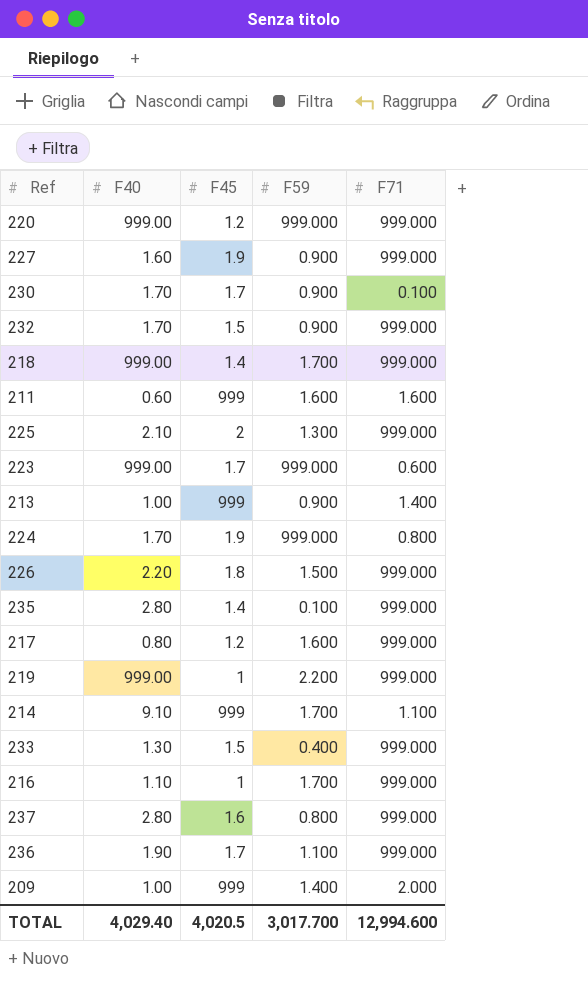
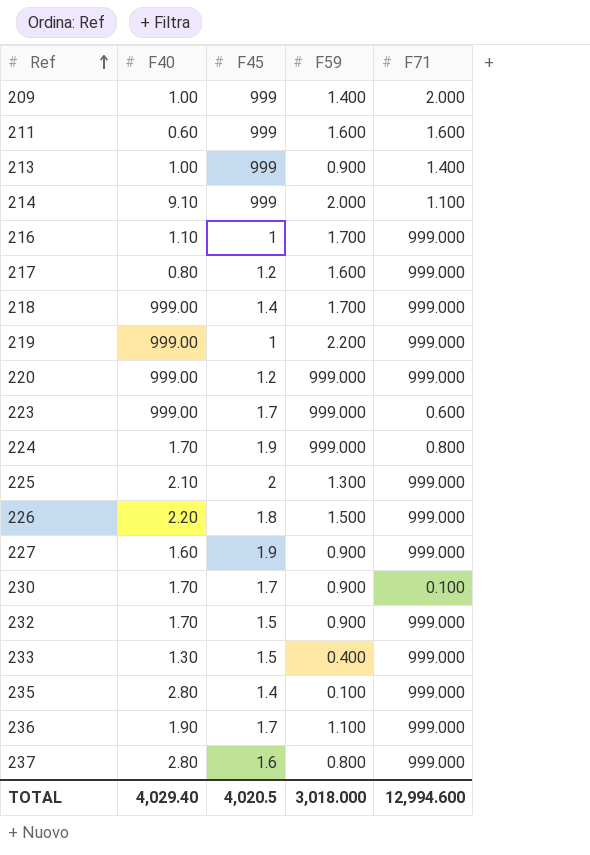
row order: none -> Ref ascending
214 | F59: 1.700 -> 2.000
TOTAL | F59: 3,017.700 -> 3,018.000

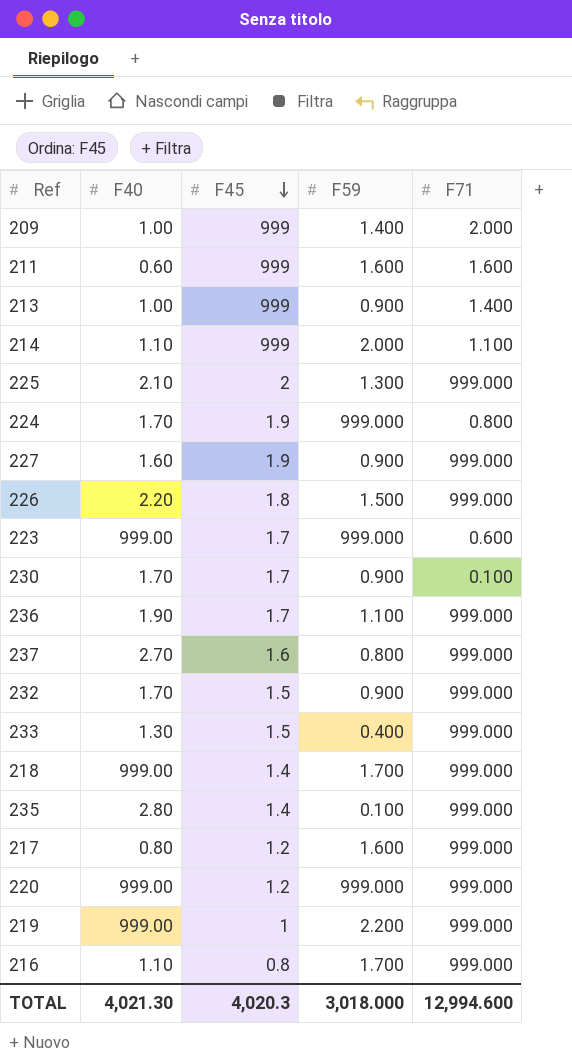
row order: Ref ascending -> F45 descending
214 | F40: 9.10 -> 1.10
237 | F40: 2.80 -> 2.70
216 | F45: 1 -> 0.8
TOTAL | F40: 4,029.40 -> 4,021.30
TOTAL | F45: 4,020.5 -> 4,020.3

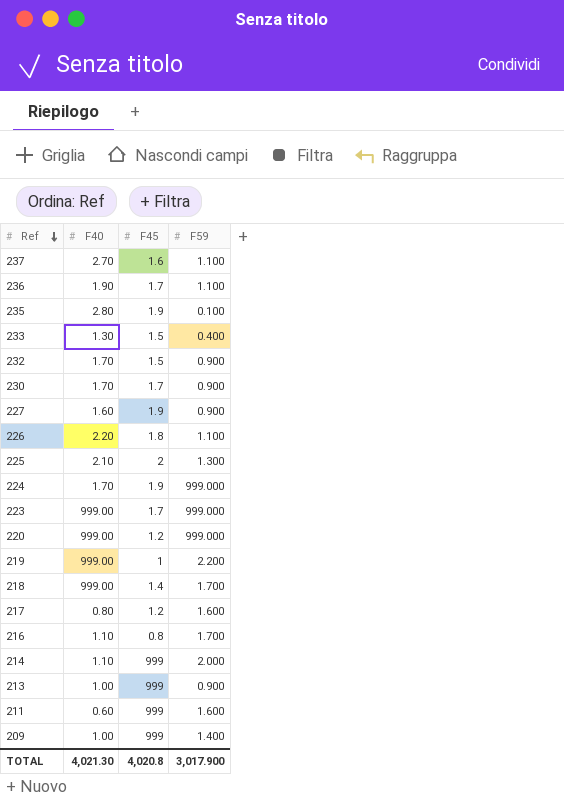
row order: F45 descending -> Ref descending
column F71 | position: 5 -> none
237 | F59: 0.800 -> 1.100
235 | F45: 1.4 -> 1.9
226 | F59: 1.500 -> 1.100
TOTAL | F45: 4,020.3 -> 4,020.8
TOTAL | F59: 3,018.000 -> 3,017.900

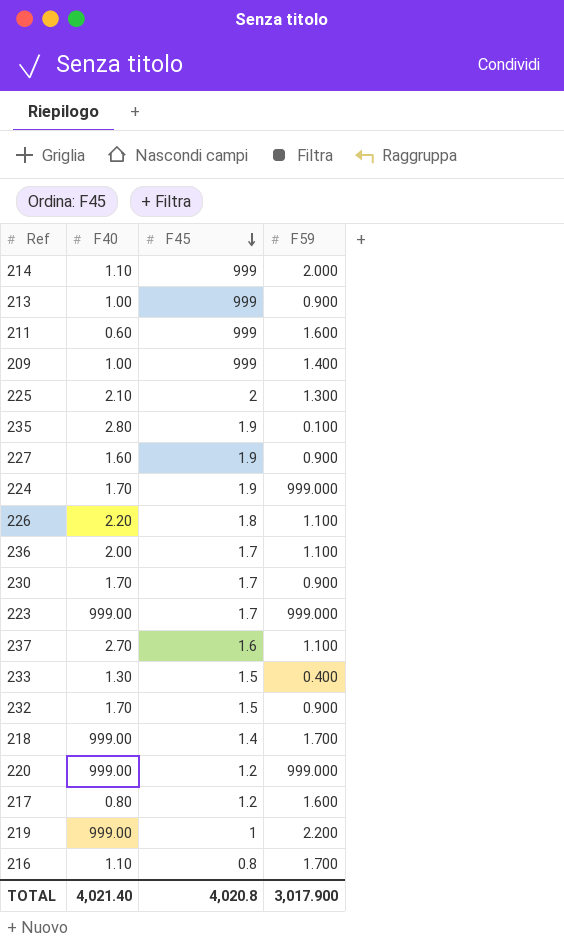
row order: Ref descending -> F45 descending
236 | F40: 1.90 -> 2.00
TOTAL | F40: 4,021.30 -> 4,021.40

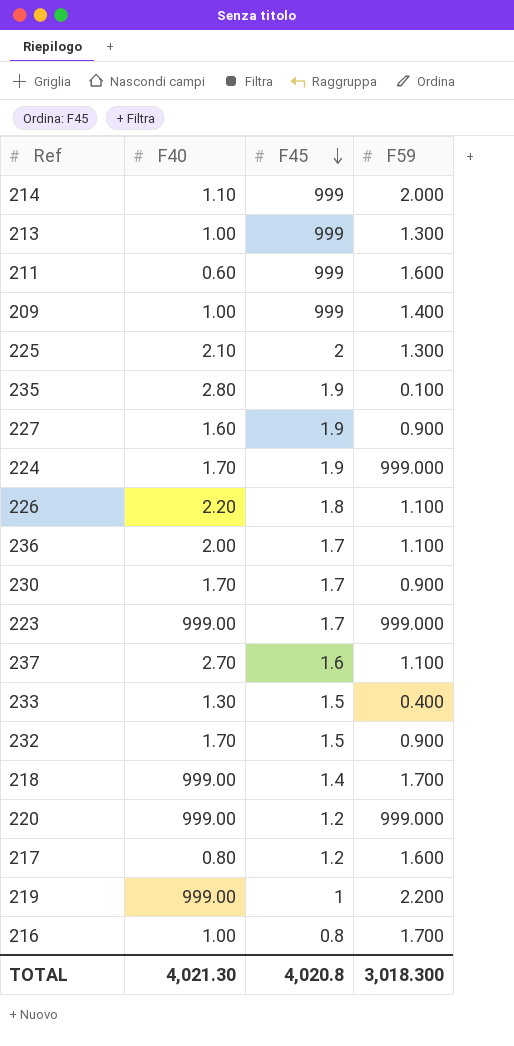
213 | F59: 0.900 -> 1.300
216 | F40: 1.10 -> 1.00
TOTAL | F40: 4,021.40 -> 4,021.30
TOTAL | F59: 3,017.900 -> 3,018.300

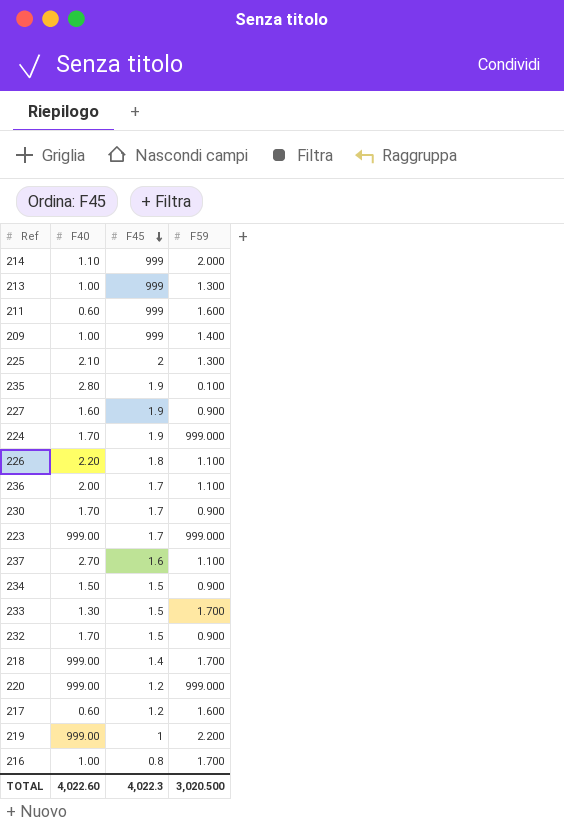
row 234: none -> 1.50 | 1.5 | 0.900
233 | F59: 0.400 -> 1.700
217 | F40: 0.80 -> 0.60
TOTAL | F40: 4,021.30 -> 4,022.60
TOTAL | F45: 4,020.8 -> 4,022.3
TOTAL | F59: 3,018.300 -> 3,020.500

